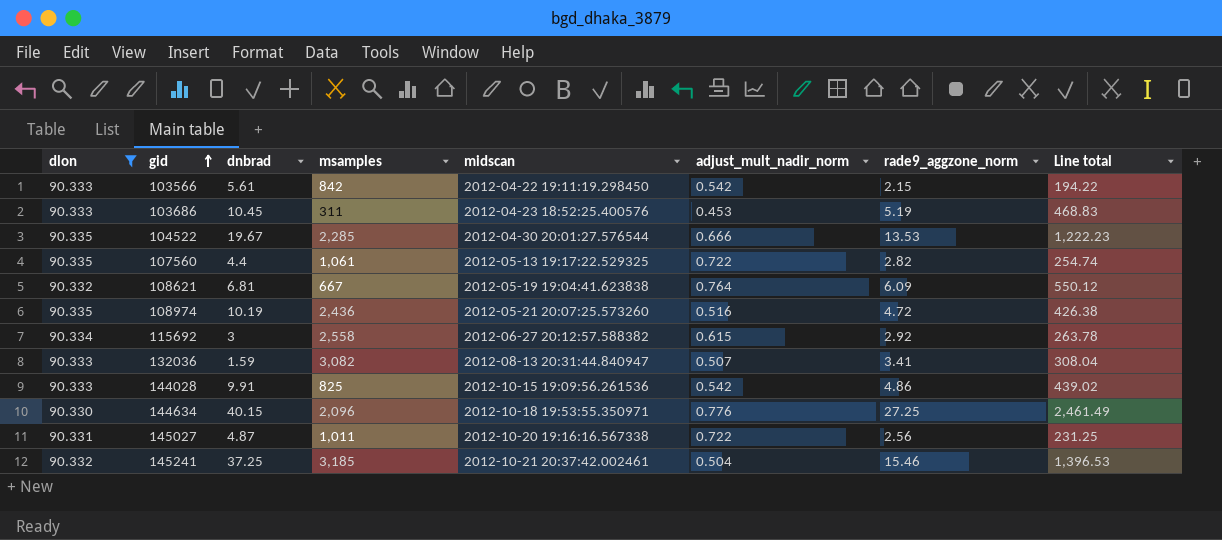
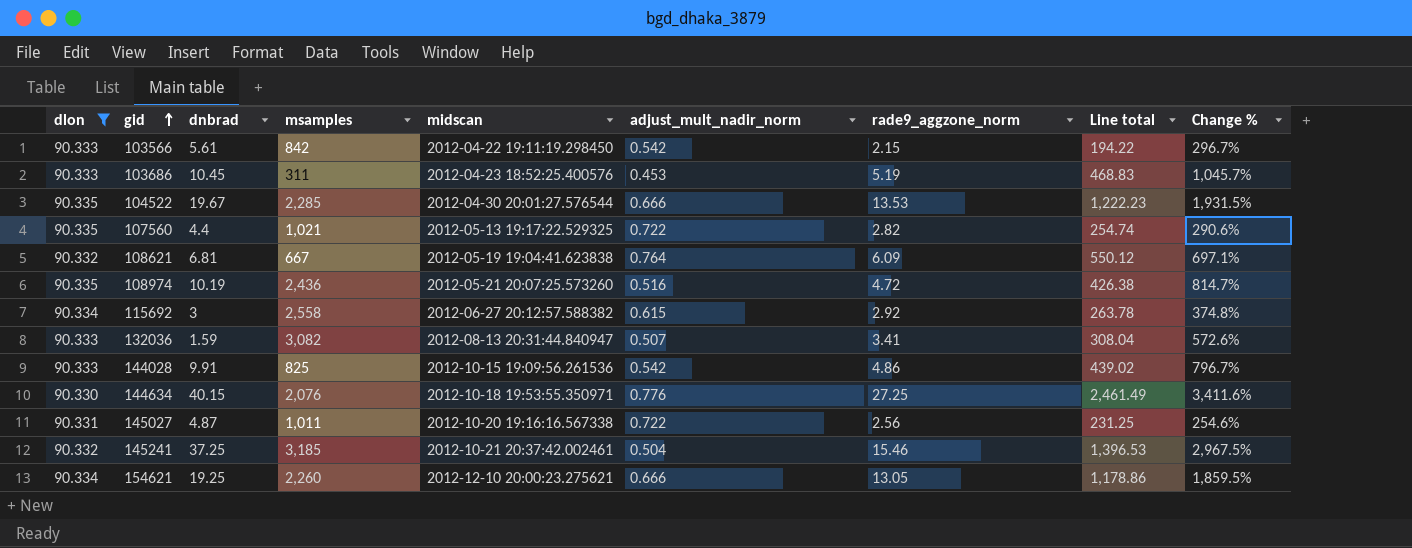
column Change % | formula: none -> ([rade9_aggzone_norm] - [adjust_mult_nadir_norm]) / [adjust_mult_nadir_norm]
107560 | msamples: 1,061 -> 1,021
144634 | msamples: 2,096 -> 2,076
row 154621: none -> 90.334 | 19.25 | 2,260 | 2012-12-10 20:00:23.275621 | 0.666 | 13.05 | 1,178.86 | 1,859.5%

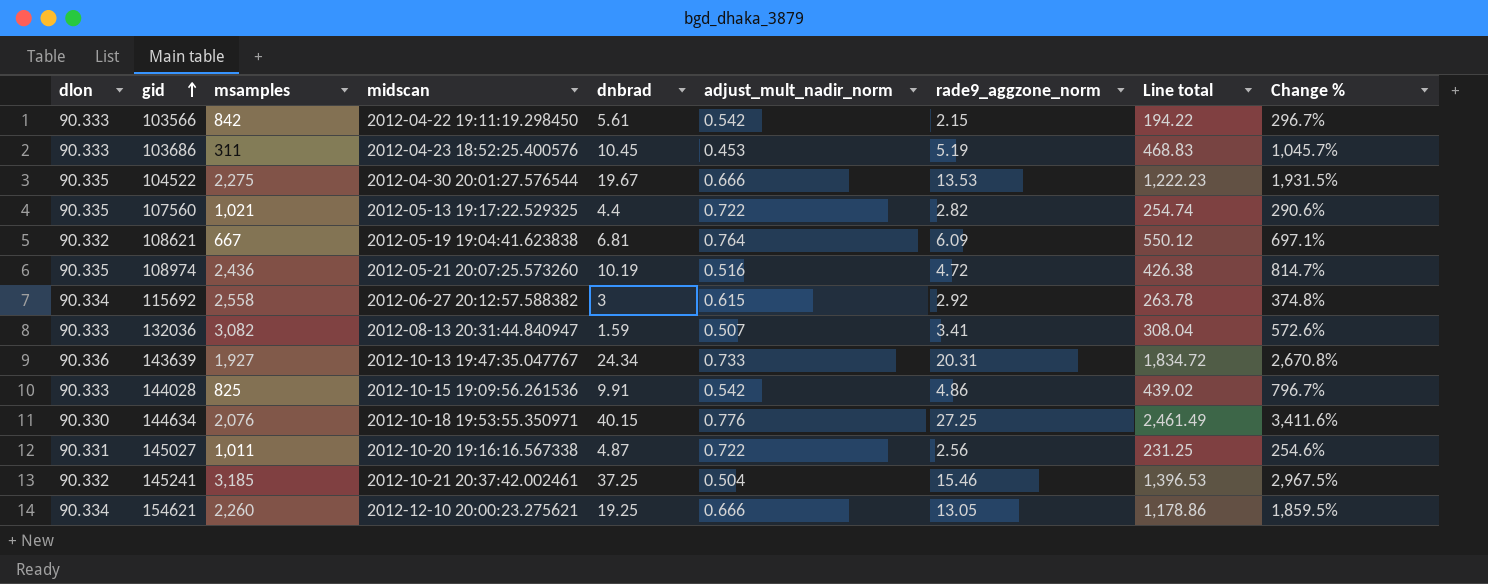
filter: dlon != 90.336 -> none
column dnbrad | position: 3 -> 5
104522 | msamples: 2,285 -> 2,275

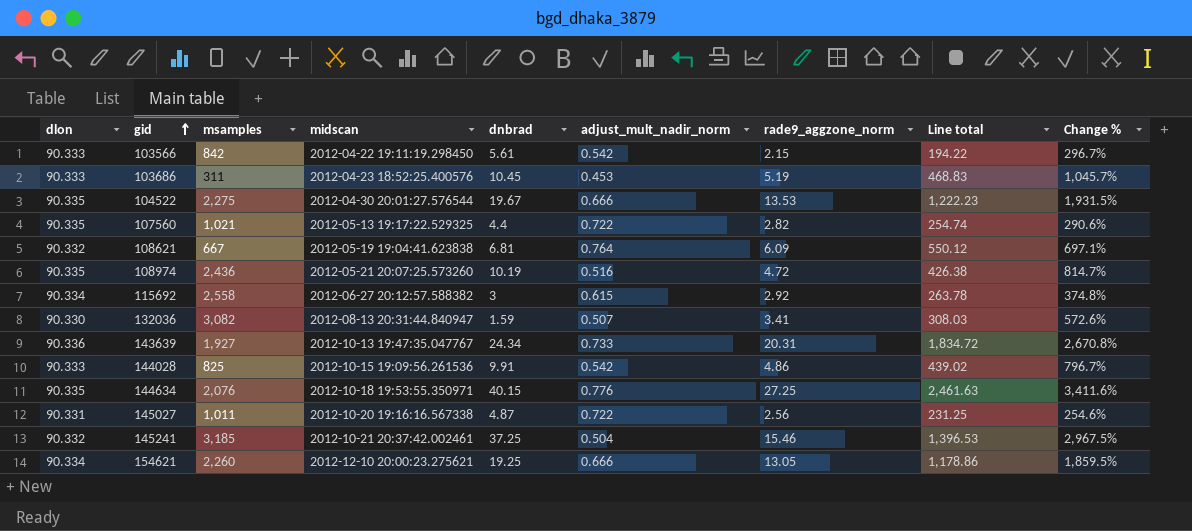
132036 | dlon: 90.333 -> 90.330
132036 | Line total: 308.04 -> 308.03
144634 | dlon: 90.330 -> 90.335
144634 | Line total: 2,461.49 -> 2,461.63

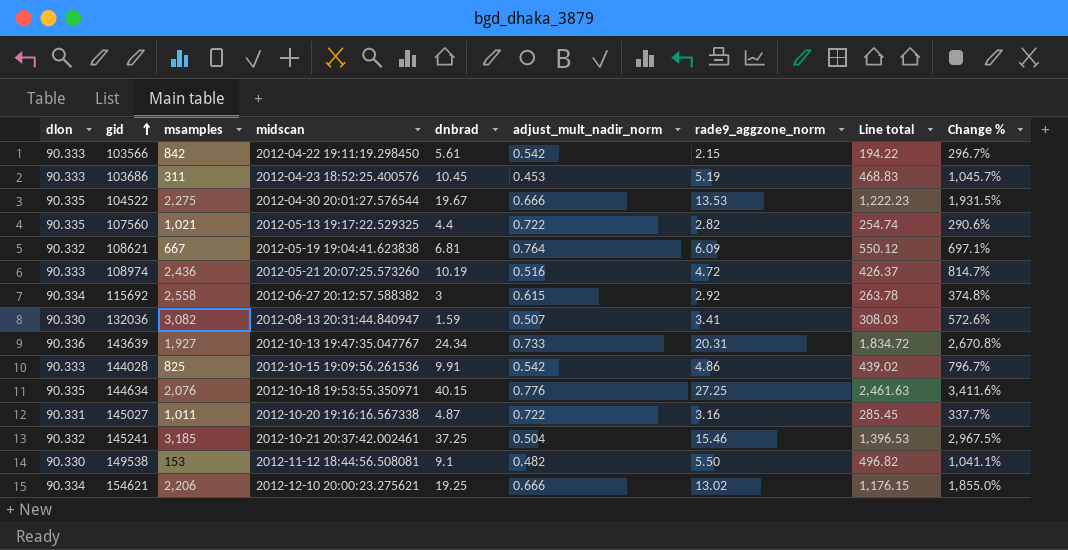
108974 | dlon: 90.335 -> 90.333
108974 | Line total: 426.38 -> 426.37
145027 | rade9_aggzone_norm: 2.56 -> 3.16
145027 | Line total: 231.25 -> 285.45
145027 | Change %: 254.6% -> 337.7%
row 149538: none -> 90.330 | 153 | 2012-11-12 18:44:56.508081 | 9.1 | 0.482 | 5.50 | 496.82 | 1,041.1%
154621 | msamples: 2,260 -> 2,206
154621 | rade9_aggzone_norm: 13.05 -> 13.02
154621 | Line total: 1,178.86 -> 1,176.15
154621 | Change %: 1,859.5% -> 1,855.0%

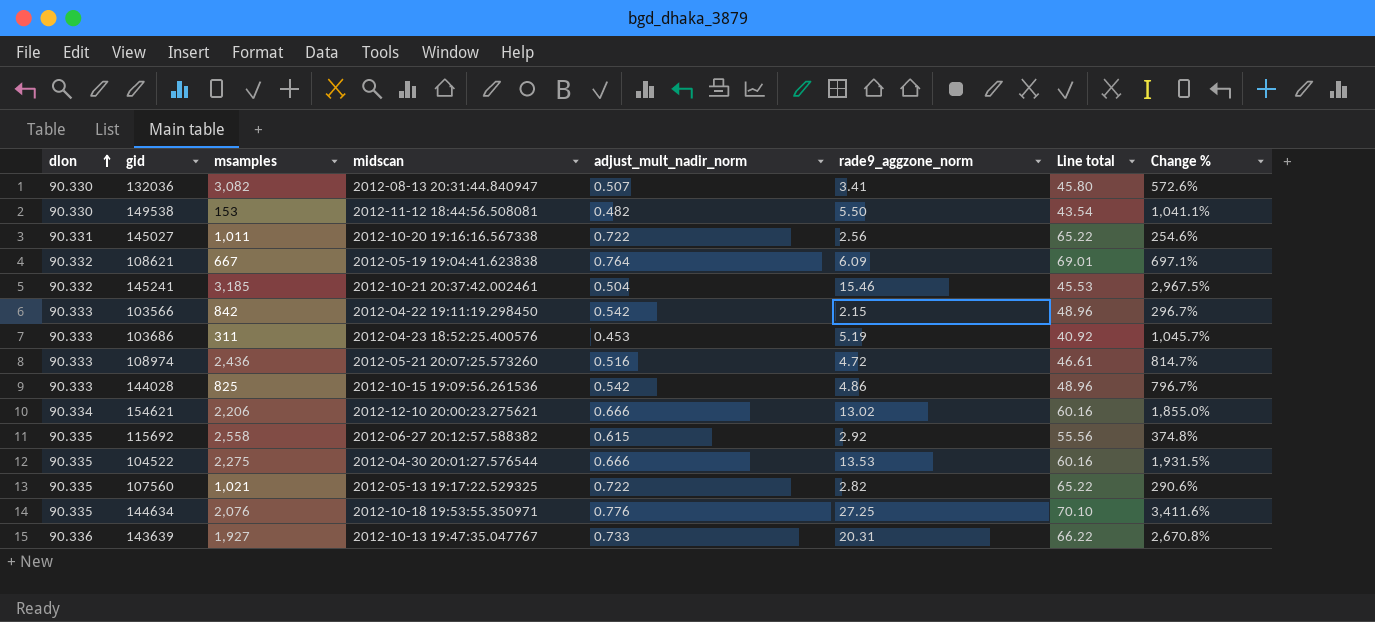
row order: gid ascending -> dlon ascending
column dnbrad | position: 5 -> none
column Line total | formula: [dlon] * [rade9_aggzone_norm] -> [dlon] * [adjust_mult_nadir_norm]
145027 | rade9_aggzone_norm: 3.16 -> 2.56
145027 | Change %: 337.7% -> 254.6%
115692 | dlon: 90.334 -> 90.335

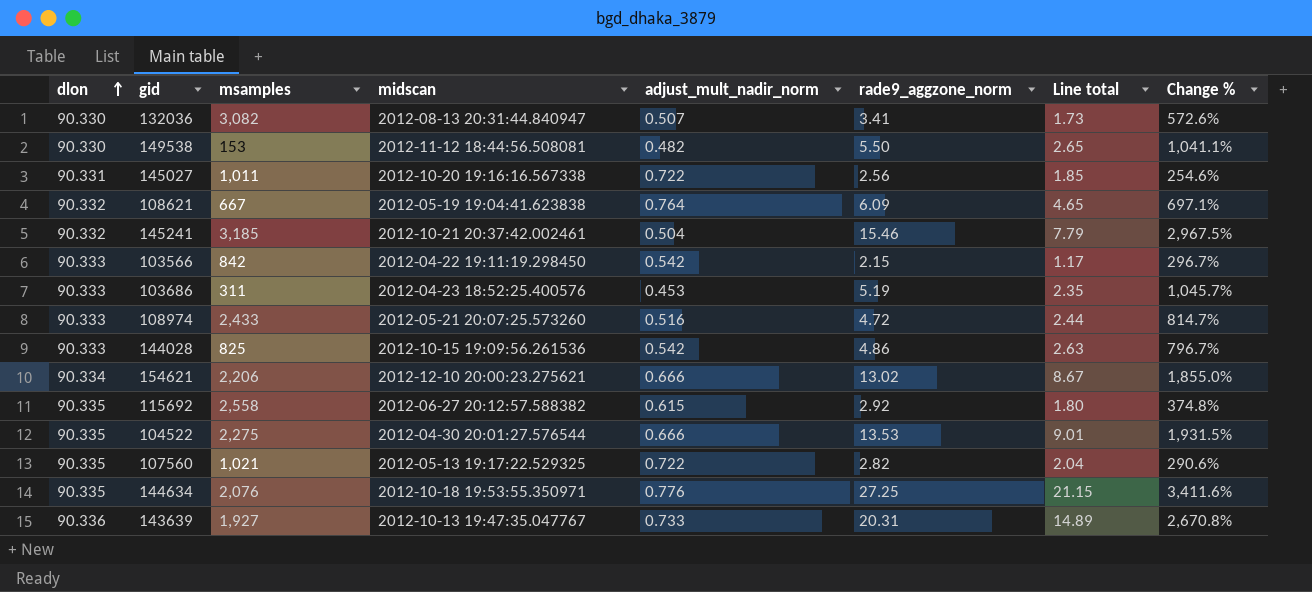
column Line total | formula: [dlon] * [adjust_mult_nadir_norm] -> [adjust_mult_nadir_norm] * [rade9_aggzone_norm]
108974 | msamples: 2,436 -> 2,433

